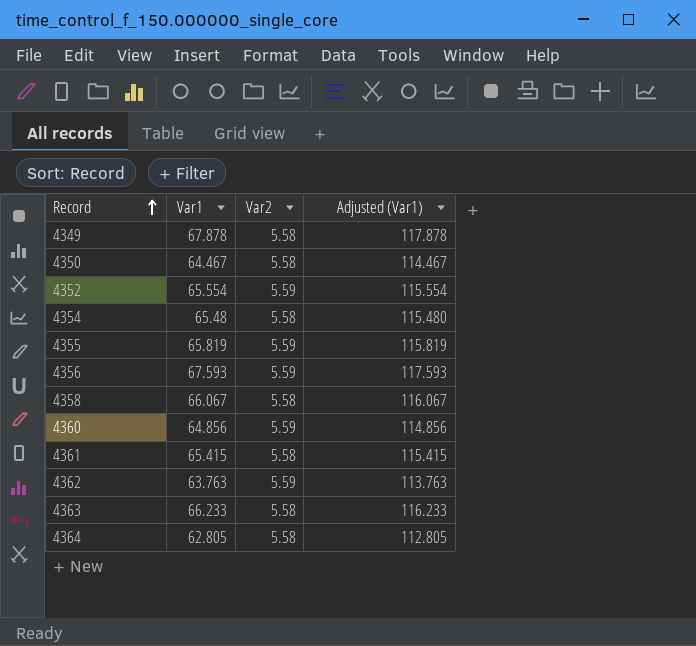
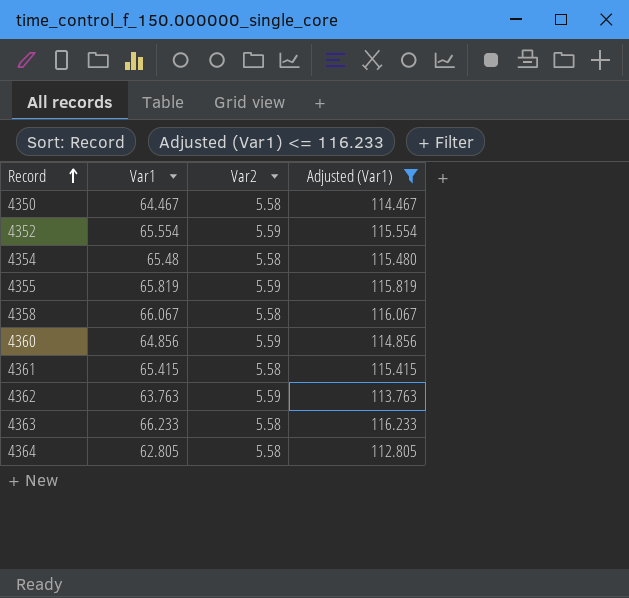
filter: none -> Adjusted (Var1) <= 116.233

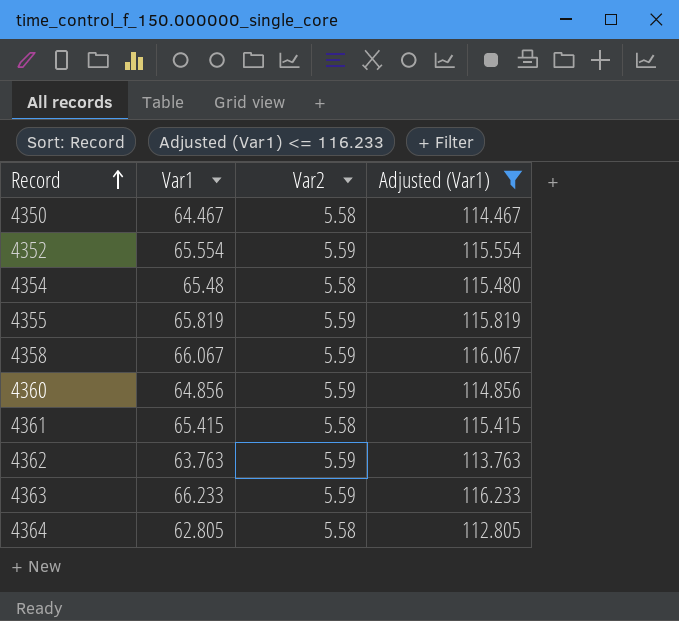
4358 | Var2: 5.58 -> 5.59
4363 | Var2: 5.58 -> 5.59

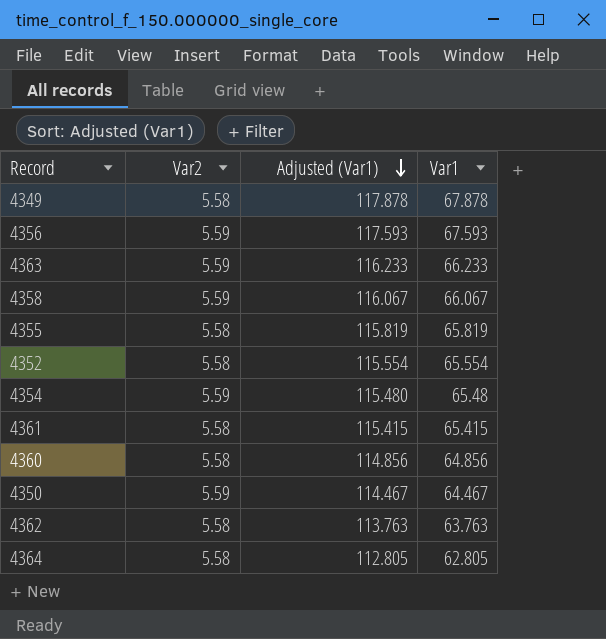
filter: Adjusted (Var1) <= 116.233 -> none
row order: Record ascending -> Adjusted (Var1) descending
column Var1 | position: 2 -> 4
4355 | Var2: 5.59 -> 5.58
4352 | Var2: 5.59 -> 5.58
4354 | Var2: 5.58 -> 5.59
4360 | Var2: 5.59 -> 5.58
4350 | Var2: 5.58 -> 5.59
4362 | Var2: 5.59 -> 5.58

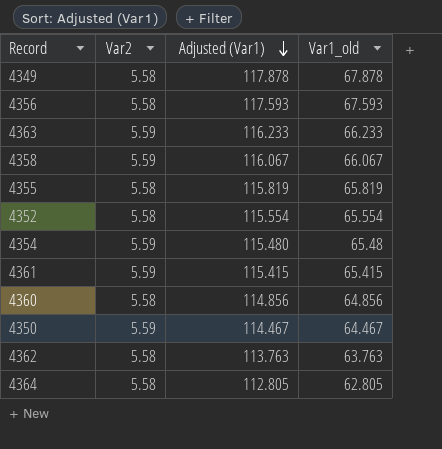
column name: Var1 -> Var1_old
4356 | Var2: 5.59 -> 5.58
4361 | Var2: 5.58 -> 5.59

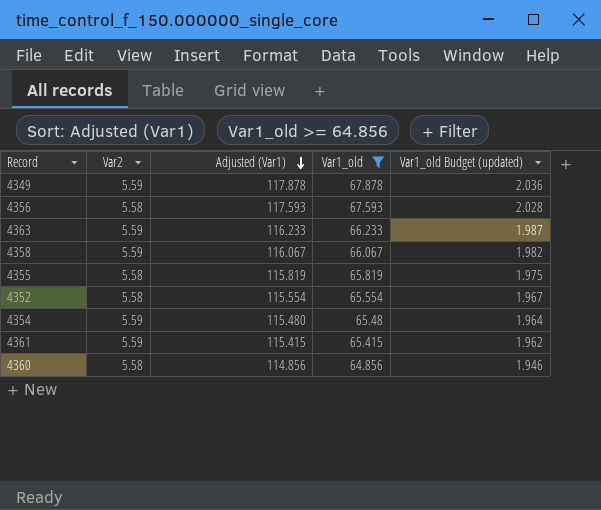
filter: none -> Var1_old >= 64.856
column Var1_old Budget (updated) | formula: none -> [Var1_old] * 0.03
4349 | Var2: 5.58 -> 5.59

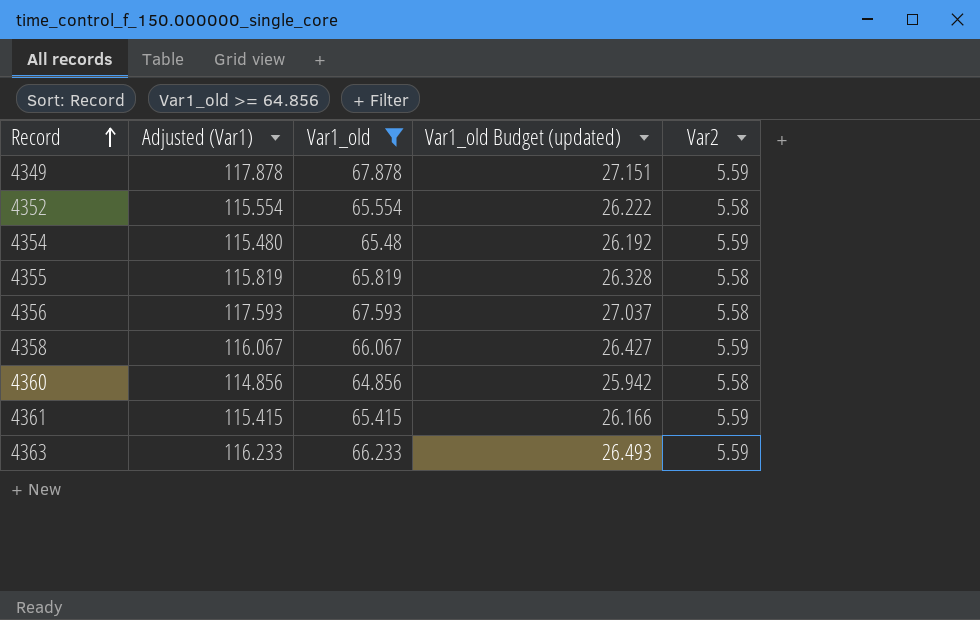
row order: Adjusted (Var1) descending -> Record ascending
column Var1_old Budget (updated) | formula: [Var1_old] * 0.03 -> [Var1_old] * 0.4
column Var2 | position: 2 -> 5

